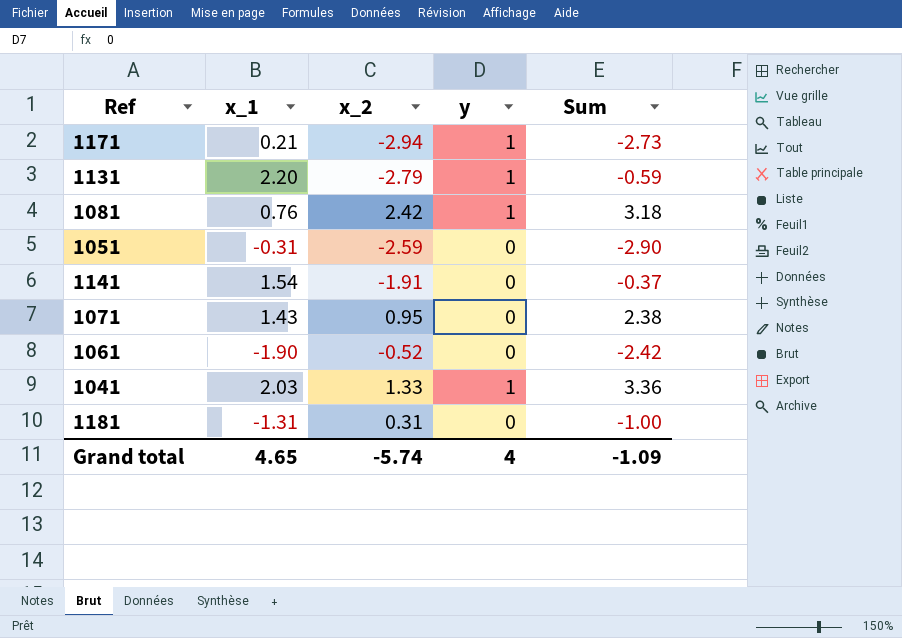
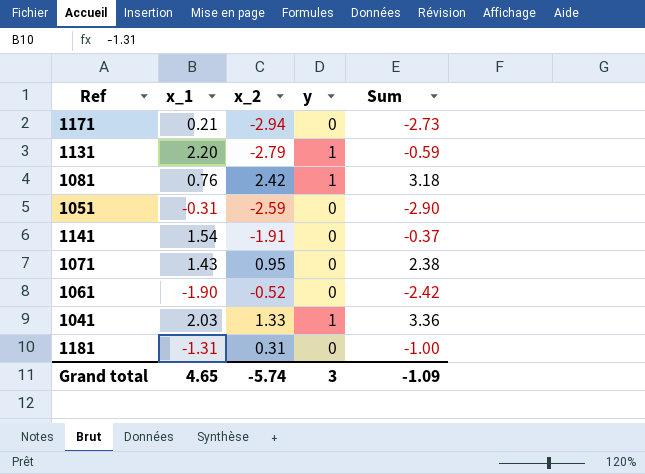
1171 | y: 1 -> 0
Grand total | y: 4 -> 3

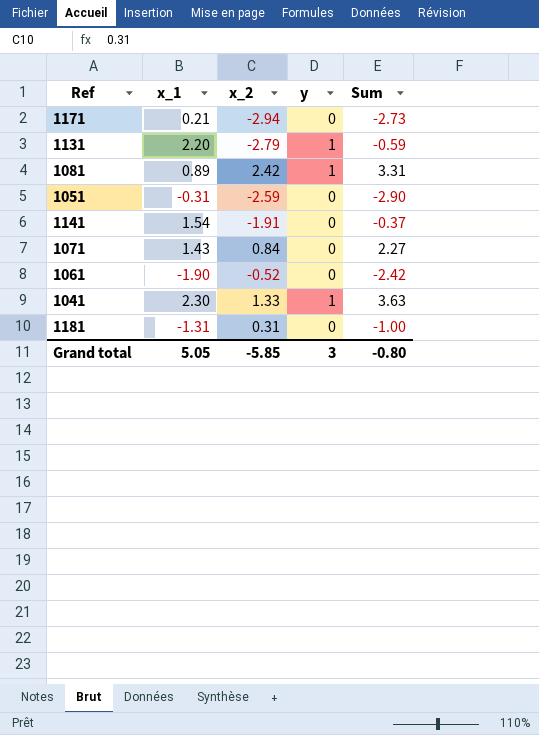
1081 | x_1: 0.76 -> 0.89
1081 | Sum: 3.18 -> 3.31
1071 | x_2: 0.95 -> 0.84
1071 | Sum: 2.38 -> 2.27
1041 | x_1: 2.03 -> 2.30
1041 | Sum: 3.36 -> 3.63
Grand total | x_1: 4.65 -> 5.05
Grand total | x_2: -5.74 -> -5.85
Grand total | Sum: -1.09 -> -0.80

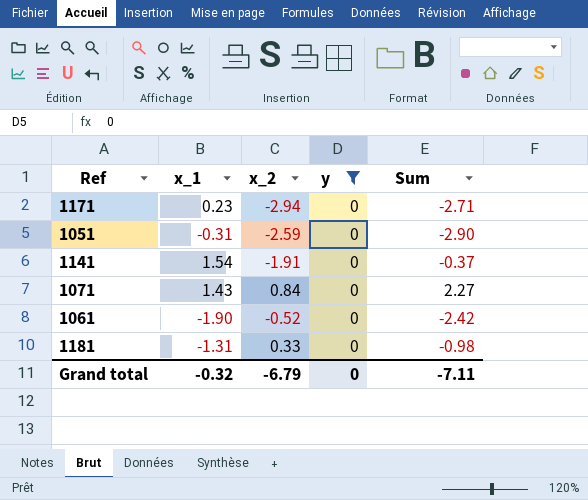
filter: none -> y = 0
1171 | x_1: 0.21 -> 0.23
1171 | Sum: -2.73 -> -2.71
1181 | x_2: 0.31 -> 0.33
1181 | Sum: -1.00 -> -0.98
Grand total | x_1: 5.05 -> -0.32
Grand total | x_2: -5.85 -> -6.79
Grand total | y: 3 -> 0
Grand total | Sum: -0.80 -> -7.11

